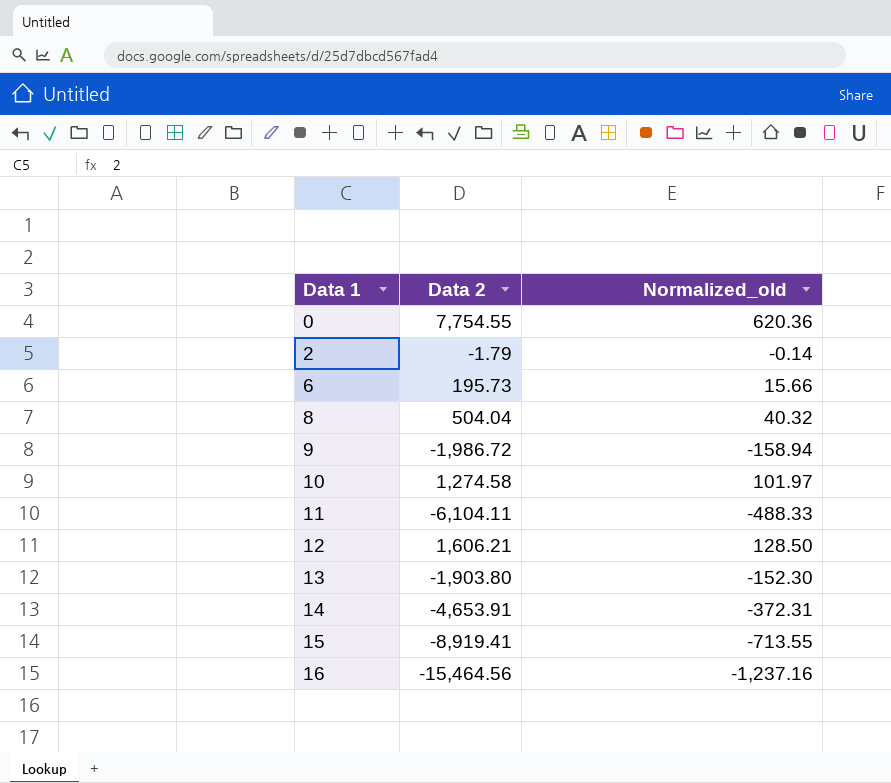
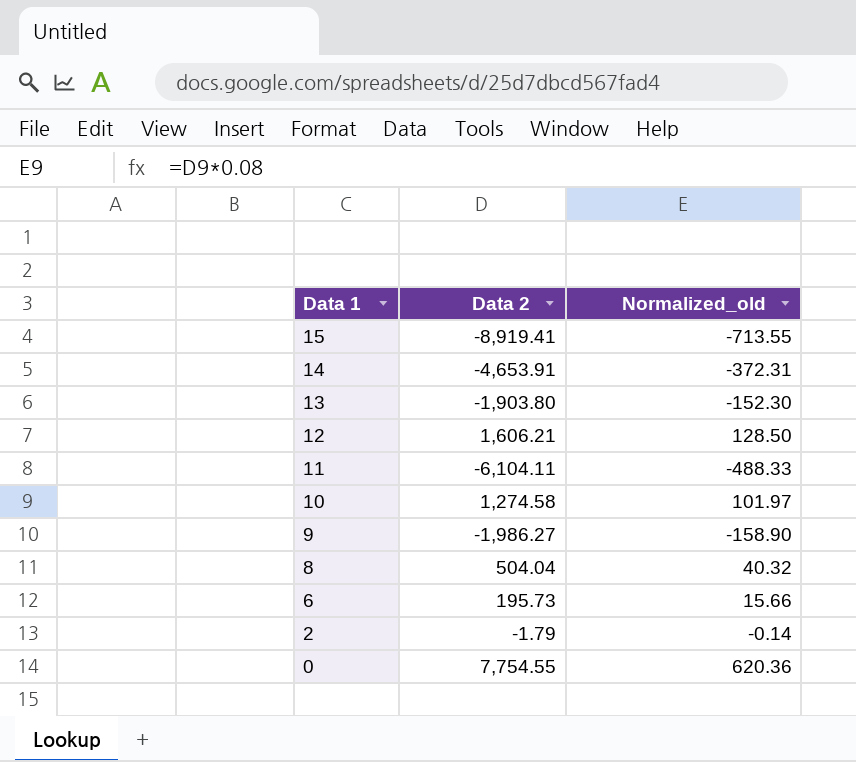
row order: Data 1 ascending -> Data 1 descending
row 16: -15,464.56 | -1,237.16 -> none
9 | Data 2: -1,986.72 -> -1,986.27
9 | Normalized_old: -158.94 -> -158.90

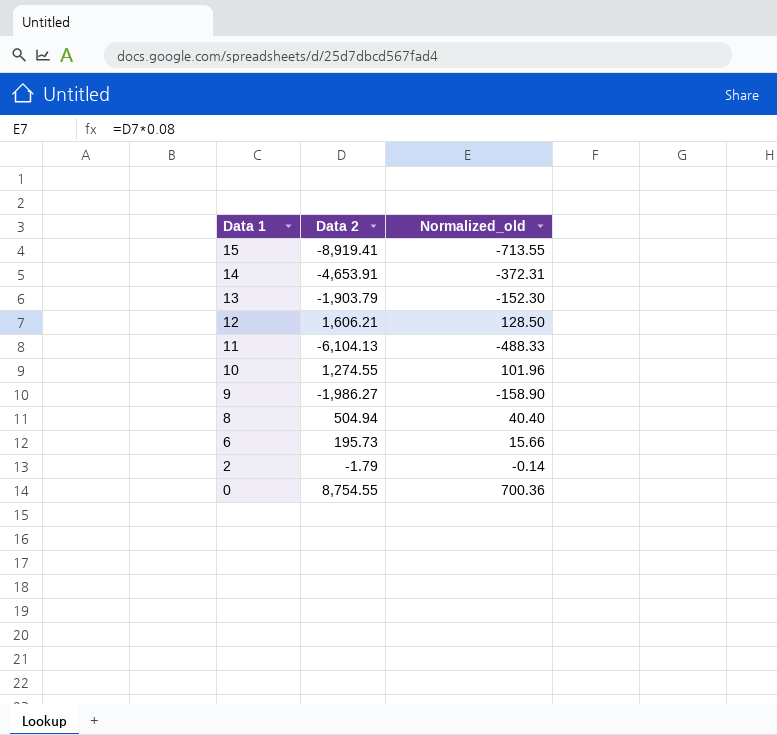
13 | Data 2: -1,903.80 -> -1,903.79
11 | Data 2: -6,104.11 -> -6,104.13
10 | Data 2: 1,274.58 -> 1,274.55
10 | Normalized_old: 101.97 -> 101.96
8 | Data 2: 504.04 -> 504.94
8 | Normalized_old: 40.32 -> 40.40
0 | Data 2: 7,754.55 -> 8,754.55
0 | Normalized_old: 620.36 -> 700.36

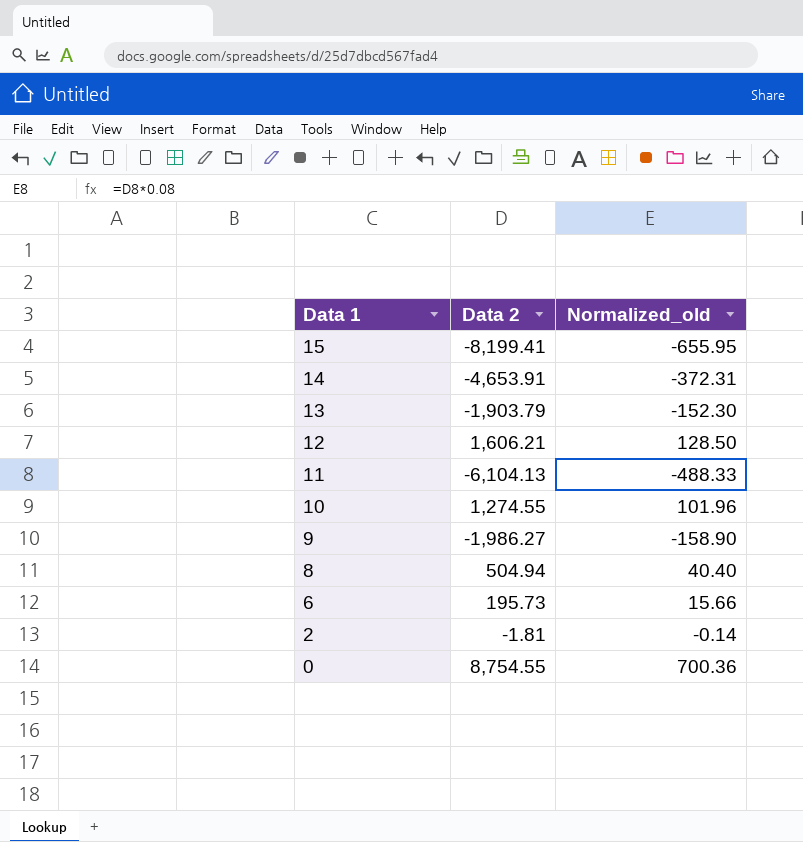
15 | Data 2: -8,919.41 -> -8,199.41
15 | Normalized_old: -713.55 -> -655.95
2 | Data 2: -1.79 -> -1.81

